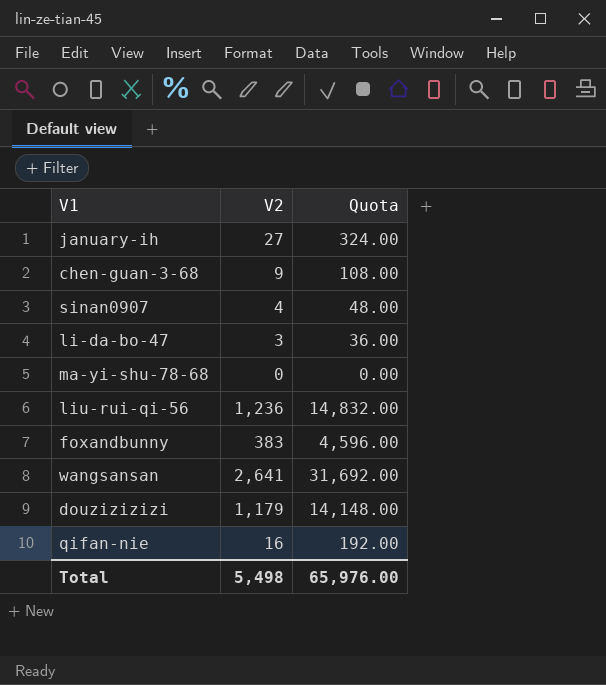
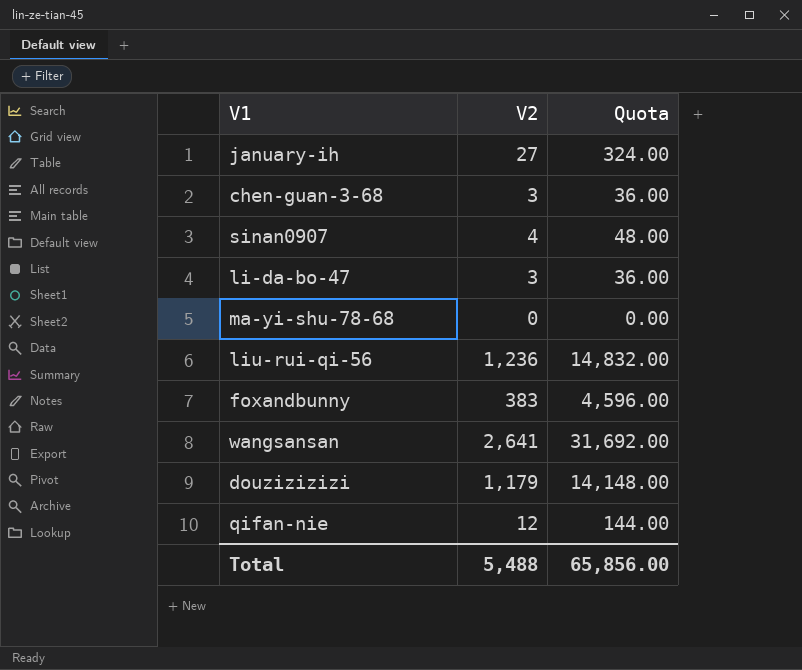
chen-guan-3-68 | V2: 9 -> 3
chen-guan-3-68 | Quota: 108.00 -> 36.00
qifan-nie | V2: 16 -> 12
qifan-nie | Quota: 192.00 -> 144.00
Total | V2: 5,498 -> 5,488
Total | Quota: 65,976.00 -> 65,856.00

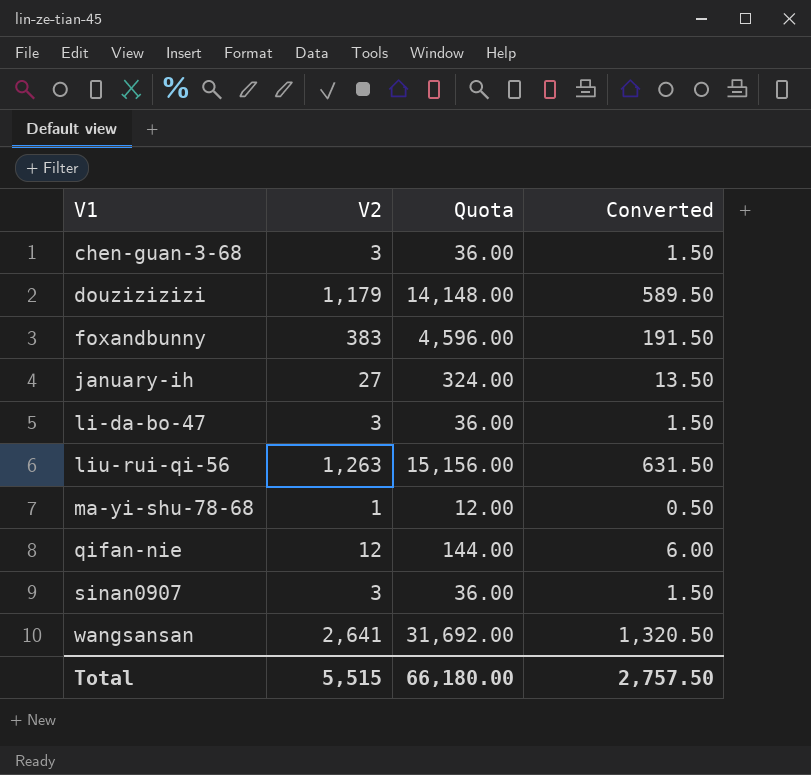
row order: none -> V1 ascending
column Converted | formula: none -> [V2] * 0.5
liu-rui-qi-56 | V2: 1,236 -> 1,263
liu-rui-qi-56 | Quota: 14,832.00 -> 15,156.00
ma-yi-shu-78-68 | V2: 0 -> 1
ma-yi-shu-78-68 | Quota: 0.00 -> 12.00
sinan0907 | V2: 4 -> 3
sinan0907 | Quota: 48.00 -> 36.00
Total | V2: 5,488 -> 5,515
Total | Quota: 65,856.00 -> 66,180.00

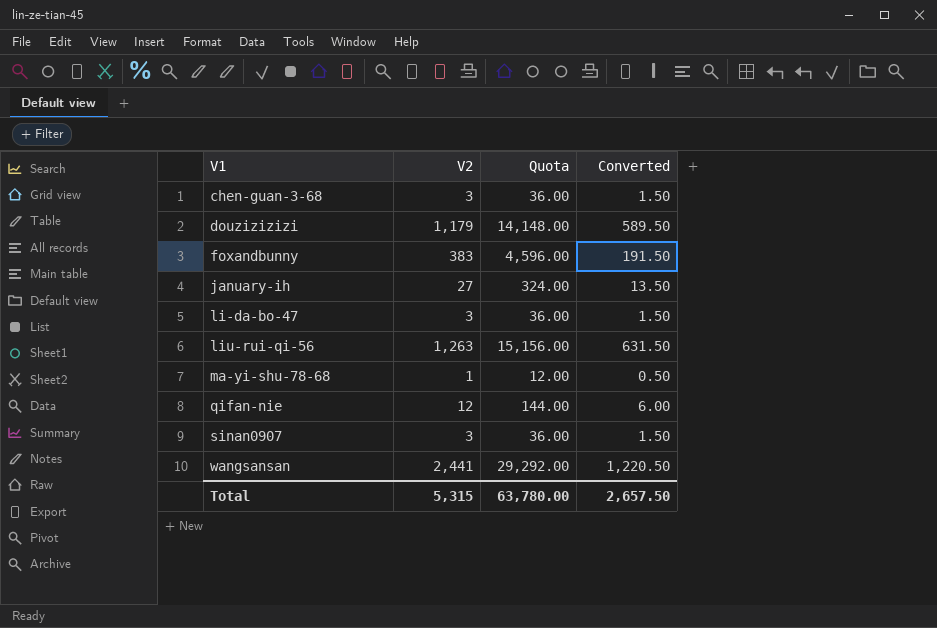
wangsansan | V2: 2,641 -> 2,441
wangsansan | Quota: 31,692.00 -> 29,292.00
wangsansan | Converted: 1,320.50 -> 1,220.50
Total | V2: 5,515 -> 5,315
Total | Quota: 66,180.00 -> 63,780.00
Total | Converted: 2,757.50 -> 2,657.50

